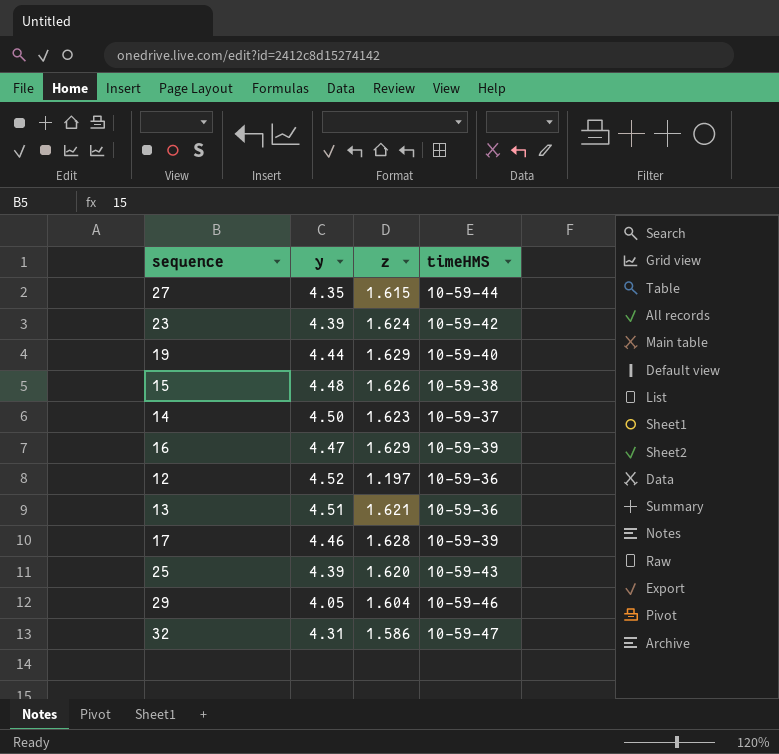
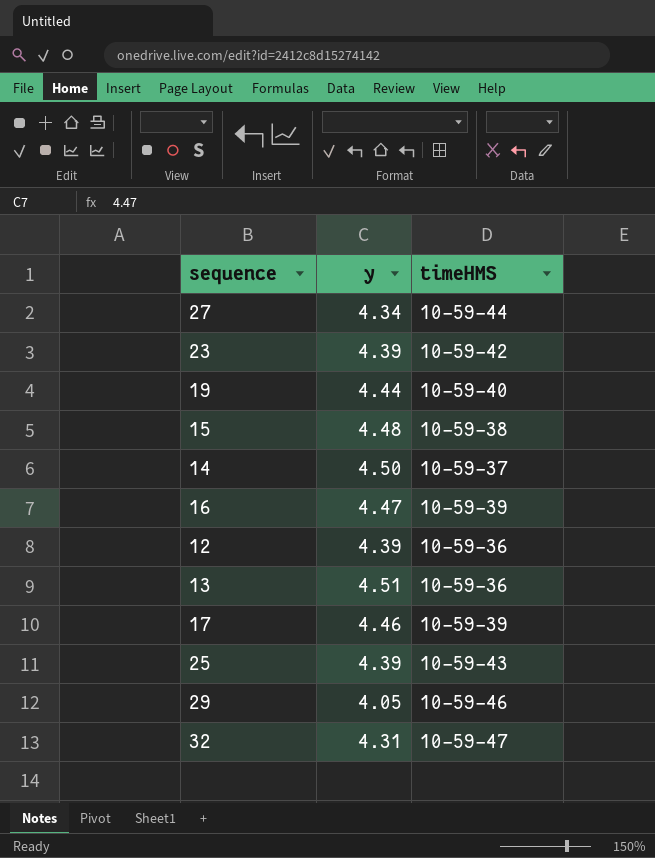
column z | position: 3 -> none
27 | y: 4.35 -> 4.34
12 | y: 4.52 -> 4.39

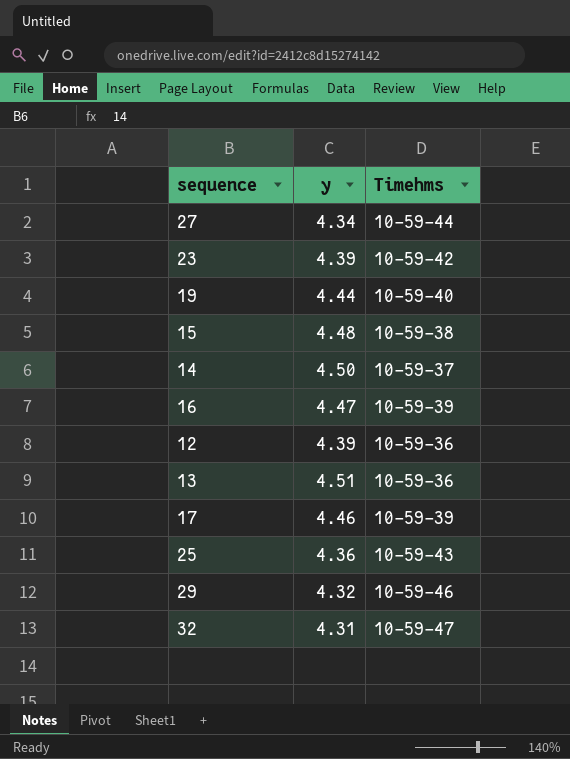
column name: timeHMS -> Timehms
25 | y: 4.39 -> 4.36
29 | y: 4.05 -> 4.32

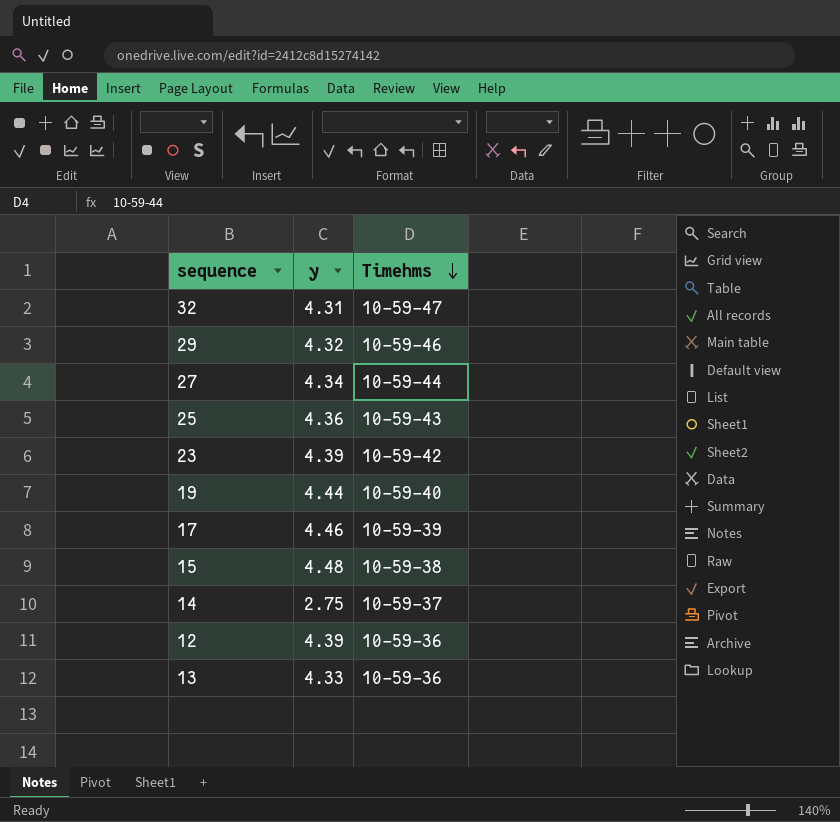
row order: none -> Timehms descending
row 16: 4.47 | 10-59-39 -> none
14 | y: 4.50 -> 2.75
13 | y: 4.51 -> 4.33

